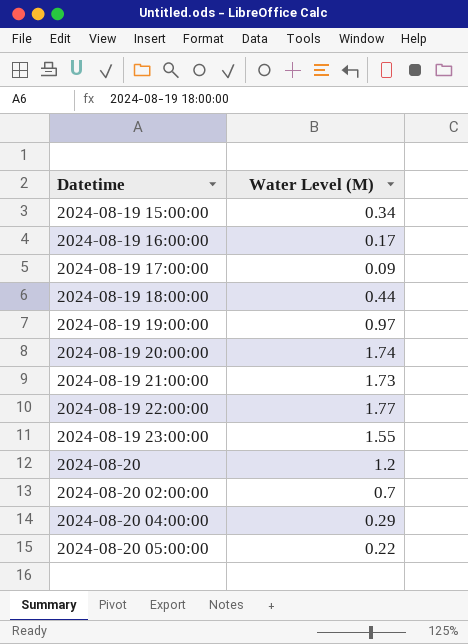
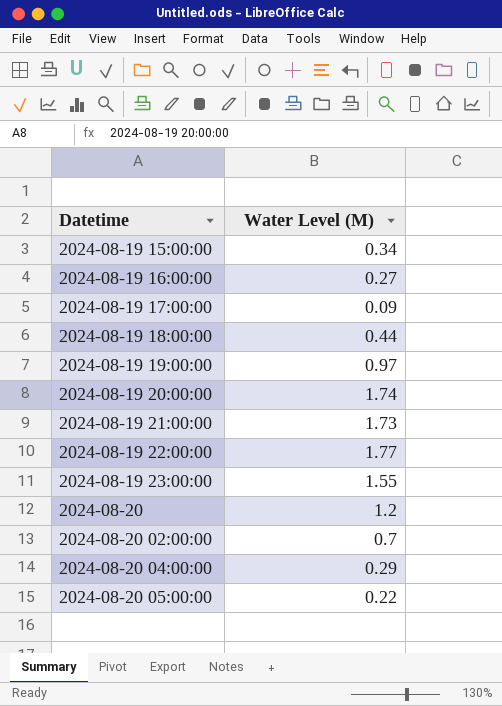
2024-08-19 16:00:00 | Water Level (M): 0.17 -> 0.27

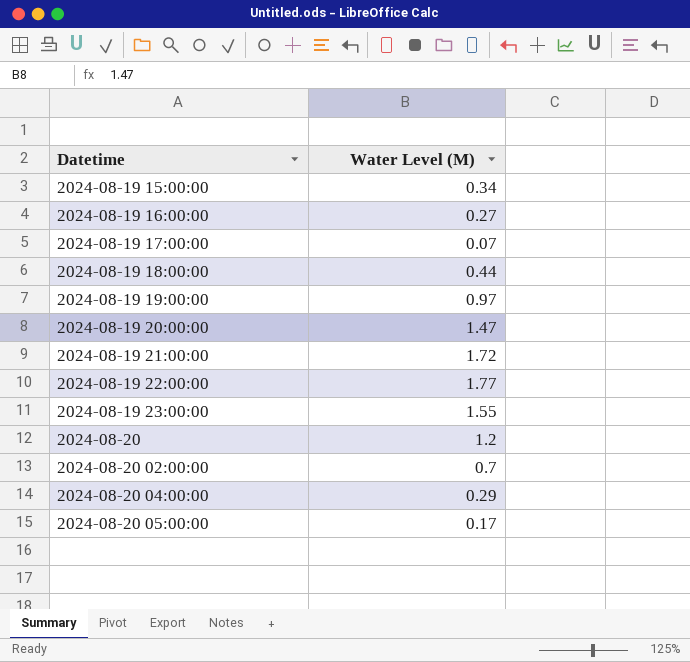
2024-08-19 17:00:00 | Water Level (M): 0.09 -> 0.07
2024-08-19 20:00:00 | Water Level (M): 1.74 -> 1.47
2024-08-19 21:00:00 | Water Level (M): 1.73 -> 1.72
2024-08-20 05:00:00 | Water Level (M): 0.22 -> 0.17

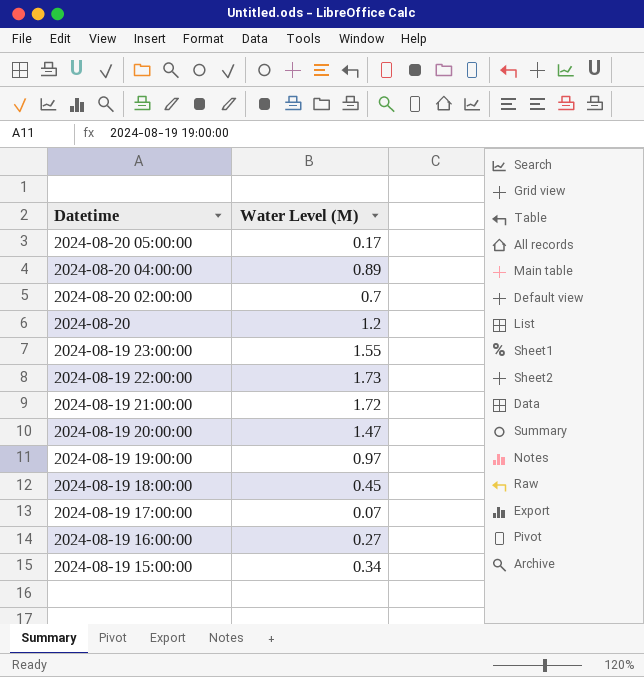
row order: Datetime ascending -> Datetime descending
2024-08-20 04:00:00 | Water Level (M): 0.29 -> 0.89
2024-08-19 22:00:00 | Water Level (M): 1.77 -> 1.73
2024-08-19 18:00:00 | Water Level (M): 0.44 -> 0.45

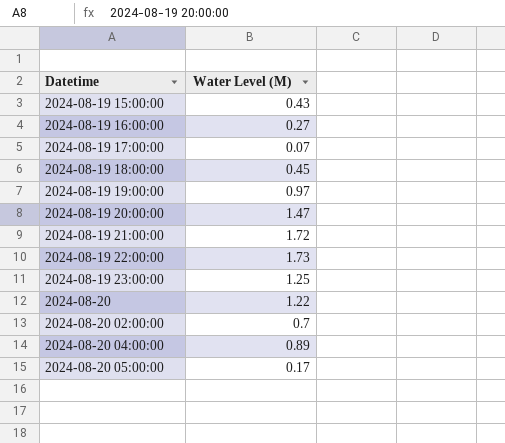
row order: Datetime descending -> Datetime ascending
2024-08-19 15:00:00 | Water Level (M): 0.34 -> 0.43
2024-08-19 23:00:00 | Water Level (M): 1.55 -> 1.25
2024-08-20 | Water Level (M): 1.2 -> 1.22

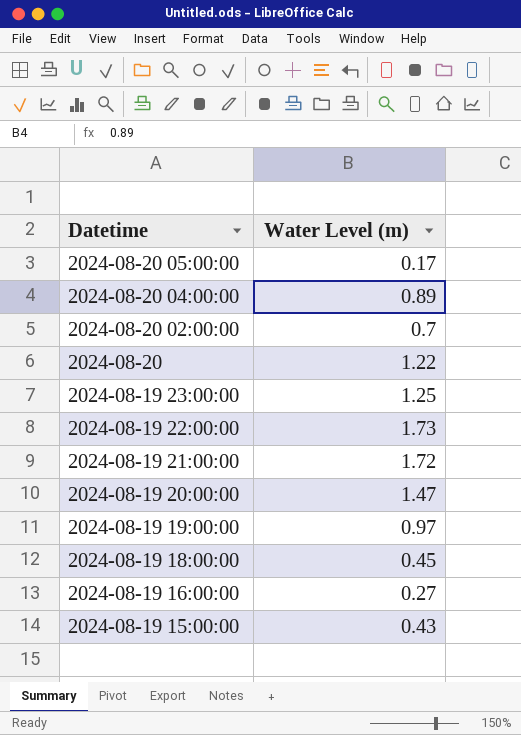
row order: Datetime ascending -> Datetime descending
column name: Water Level (M) -> Water Level (m)
row 2024-08-19 17:00:00: 0.07 -> none

